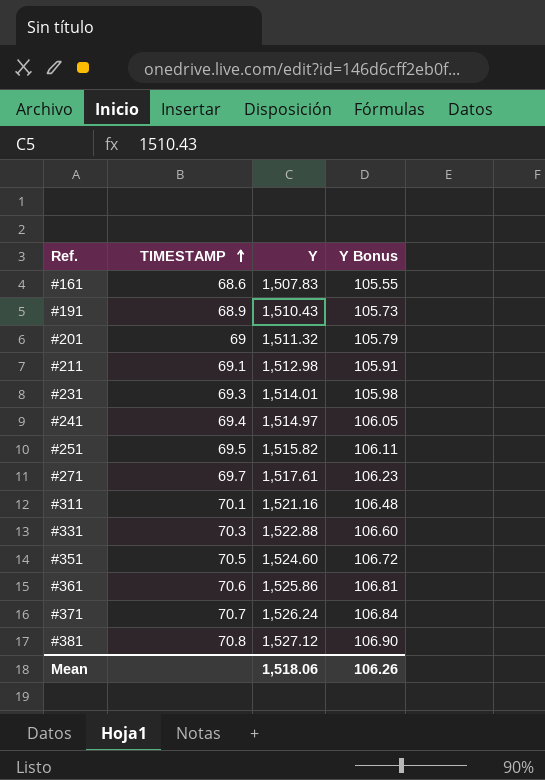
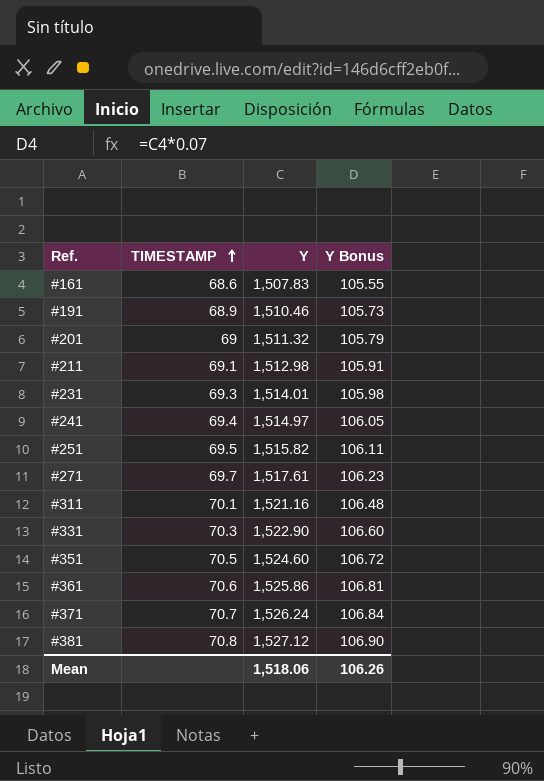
#191 | Y: 1,510.43 -> 1,510.46
#331 | Y: 1,522.88 -> 1,522.90

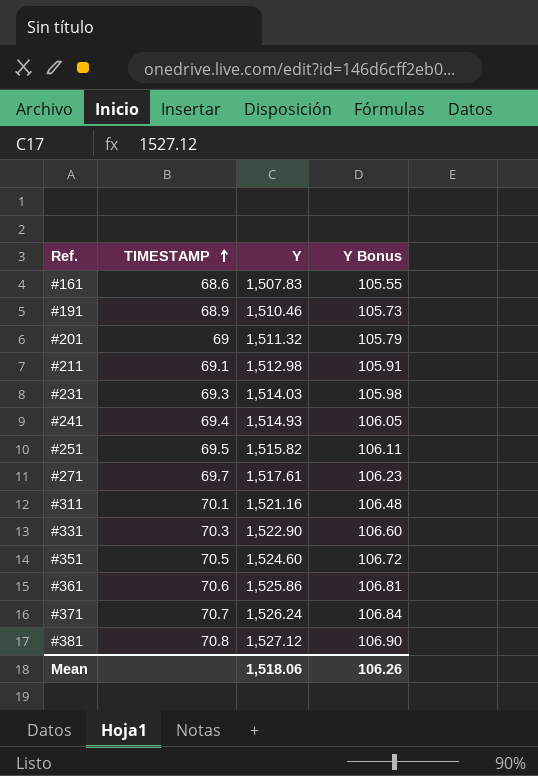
#231 | Y: 1,514.01 -> 1,514.03
#241 | Y: 1,514.97 -> 1,514.93

